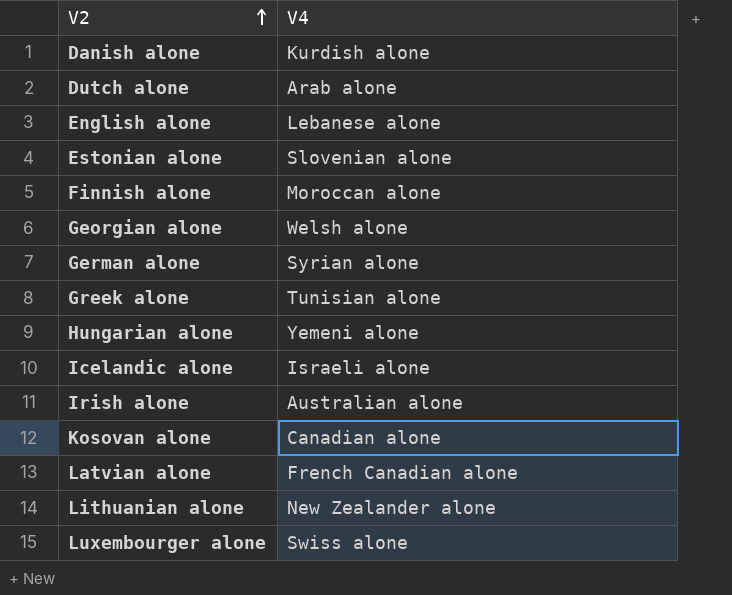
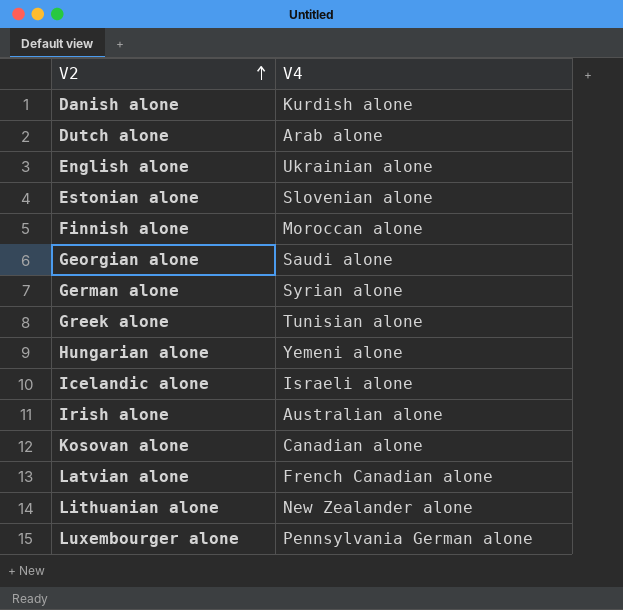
English alone | V4: Lebanese alone -> Ukrainian alone
Georgian alone | V4: Welsh alone -> Saudi alone
Luxembourger alone | V4: Swiss alone -> Pennsylvania German alone

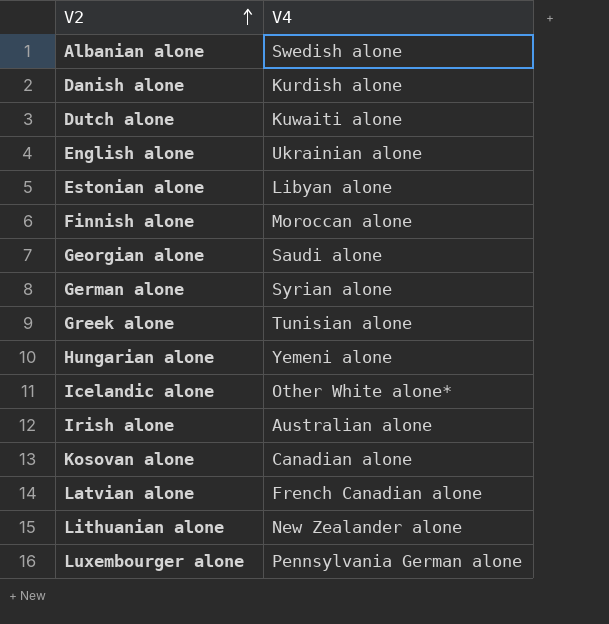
row Albanian alone: none -> Swedish alone
Dutch alone | V4: Arab alone -> Kuwaiti alone
Estonian alone | V4: Slovenian alone -> Libyan alone
Icelandic alone | V4: Israeli alone -> Other White alone*

